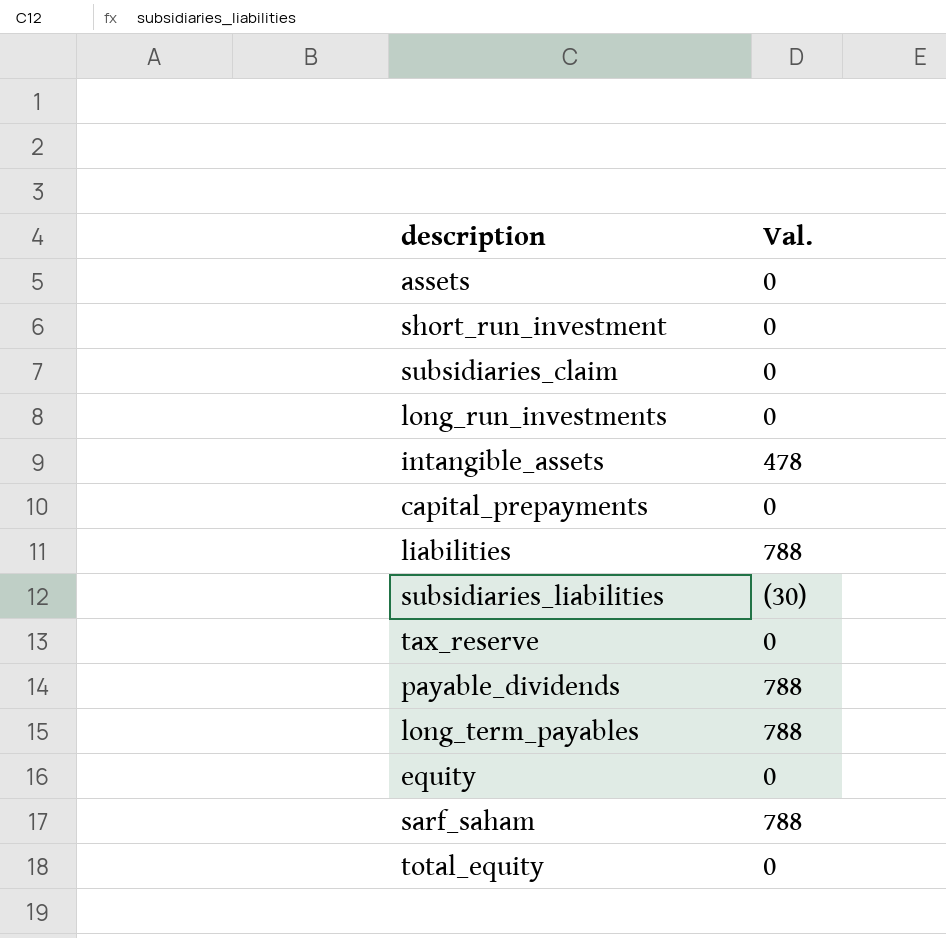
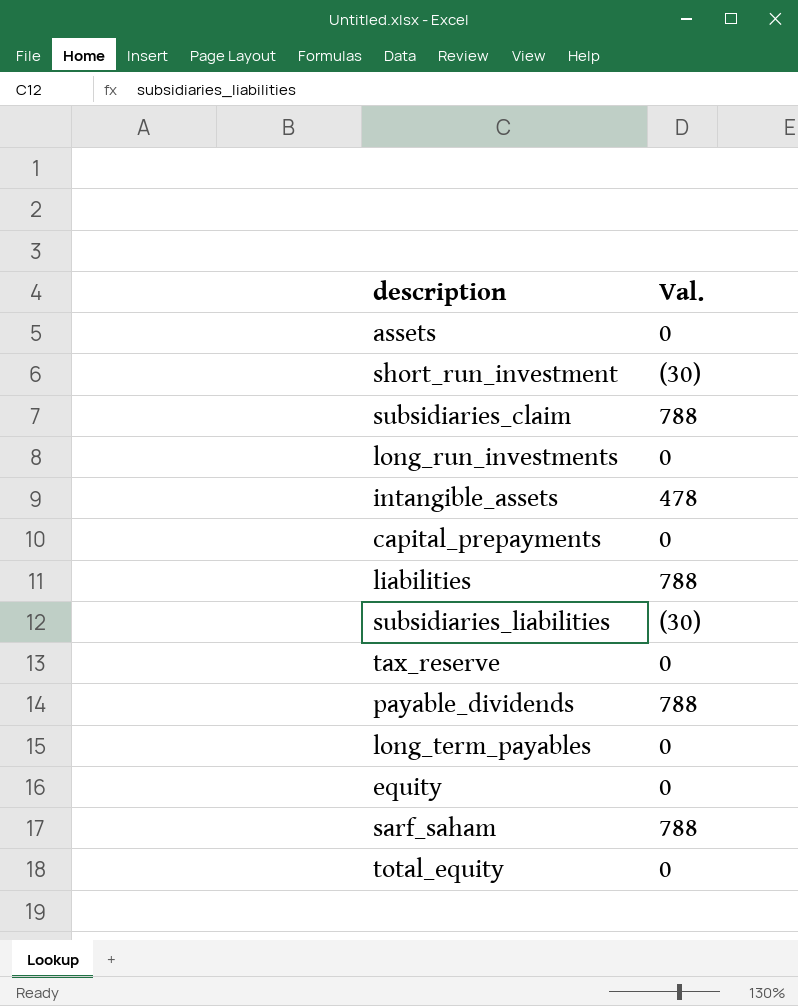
short_run_investment | Val.: 0 -> (30)
subsidiaries_claim | Val.: 0 -> 788
long_term_payables | Val.: 788 -> 0

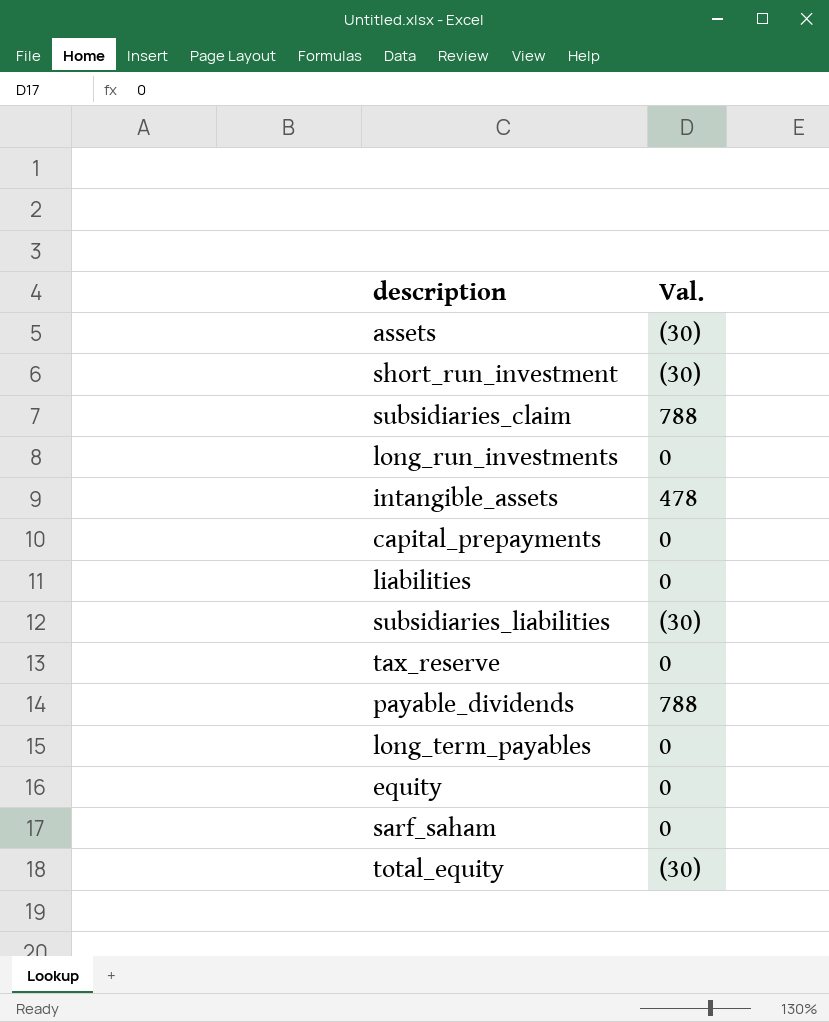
assets | Val.: 0 -> (30)
liabilities | Val.: 788 -> 0
sarf_saham | Val.: 788 -> 0
total_equity | Val.: 0 -> (30)

